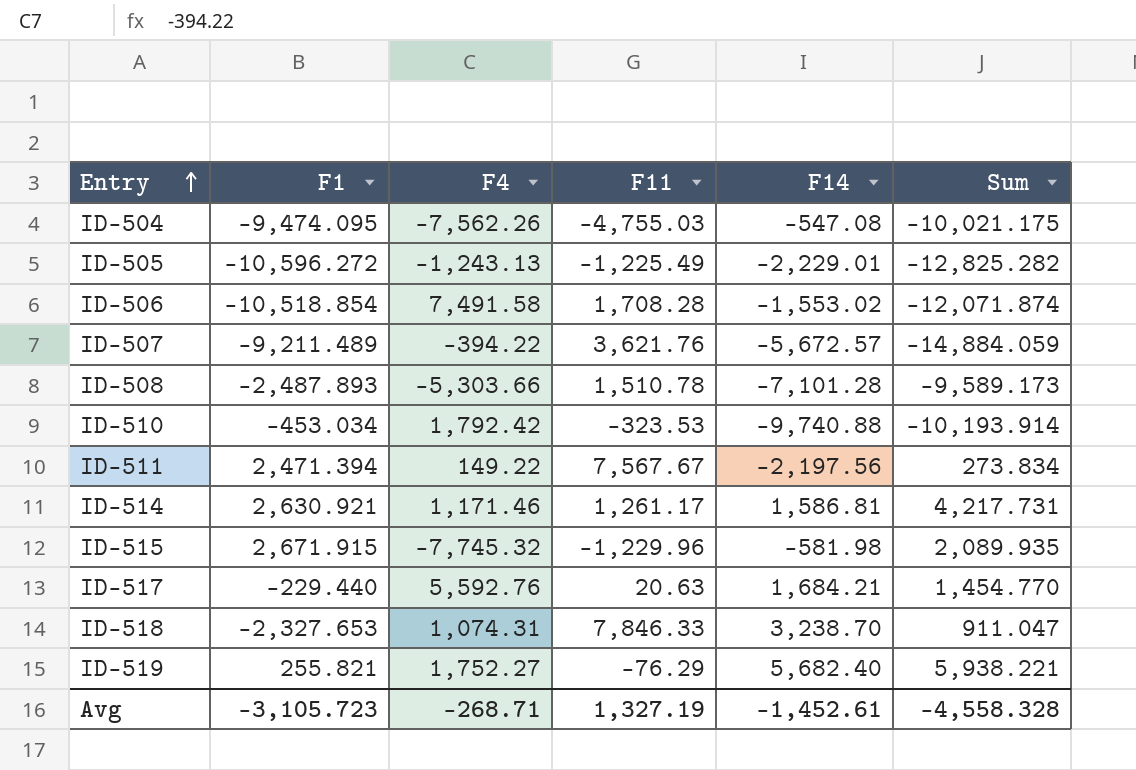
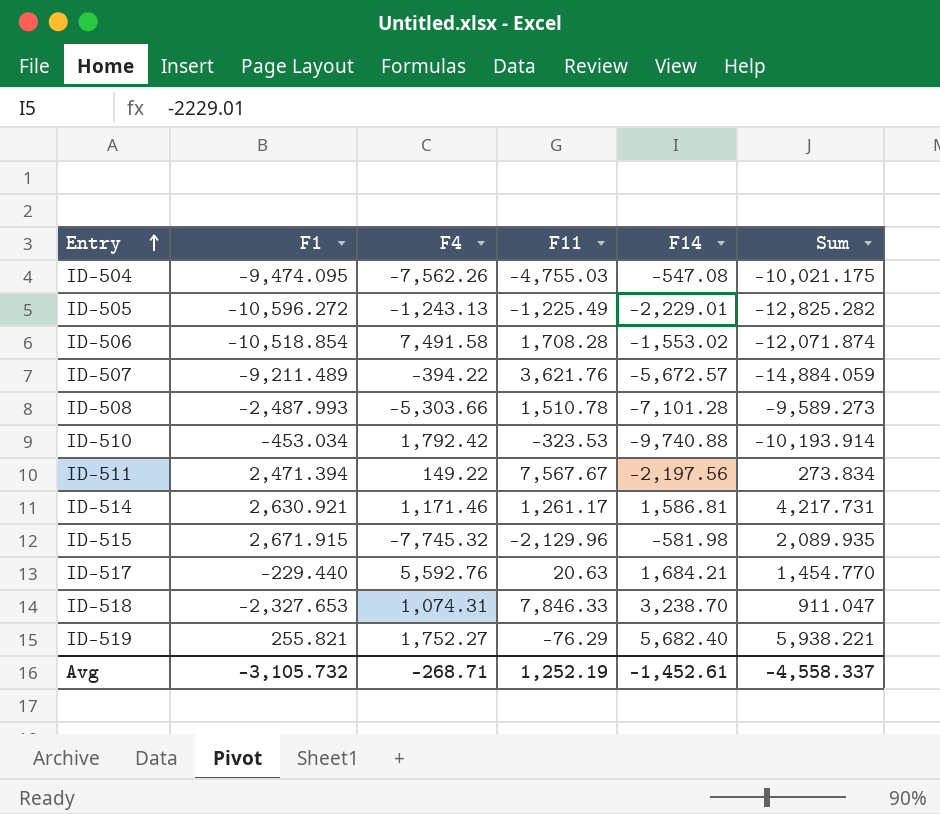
ID-508 | F1: -2,487.893 -> -2,487.993
ID-508 | Sum: -9,589.173 -> -9,589.273
ID-515 | F11: -1,229.96 -> -2,129.96
Avg | F1: -3,105.723 -> -3,105.732
Avg | F11: 1,327.19 -> 1,252.19
Avg | Sum: -4,558.328 -> -4,558.337

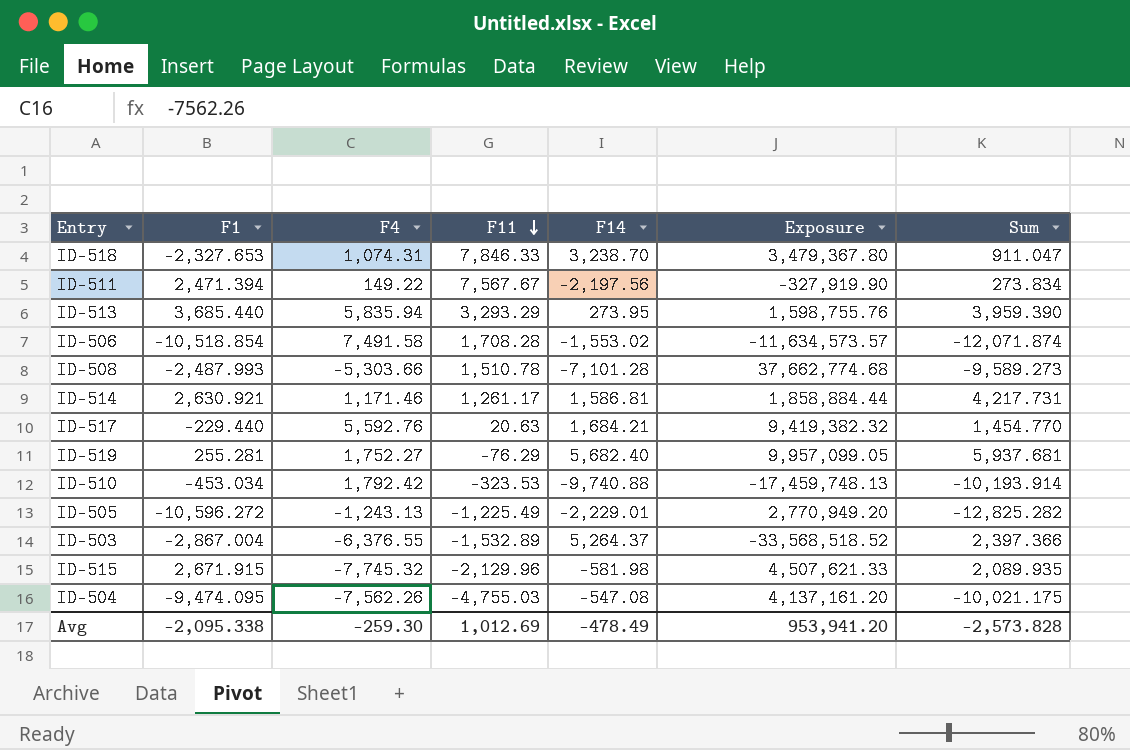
row order: Entry ascending -> F11 descending
column Exposure | formula: none -> [F4] * [F14]
row ID-507: -9,211.489 | -394.22 | 3,621.76 | -5,672.57 | -14,884.059 -> none
row ID-513: none -> 3,685.440 | 5,835.94 | 3,293.29 | 273.95 | 1,598,755.76 | 3,959.390
ID-519 | F1: 255.821 -> 255.281
ID-519 | Sum: 5,938.221 -> 5,937.681
row ID-503: none -> -2,867.004 | -6,376.55 | -1,532.89 | 5,264.37 | -33,568,518.52 | 2,397.366
Avg | F1: -3,105.732 -> -2,095.338
Avg | F4: -268.71 -> -259.30
Avg | F11: 1,252.19 -> 1,012.69
Avg | F14: -1,452.61 -> -478.49
Avg | Sum: -4,558.337 -> -2,573.828

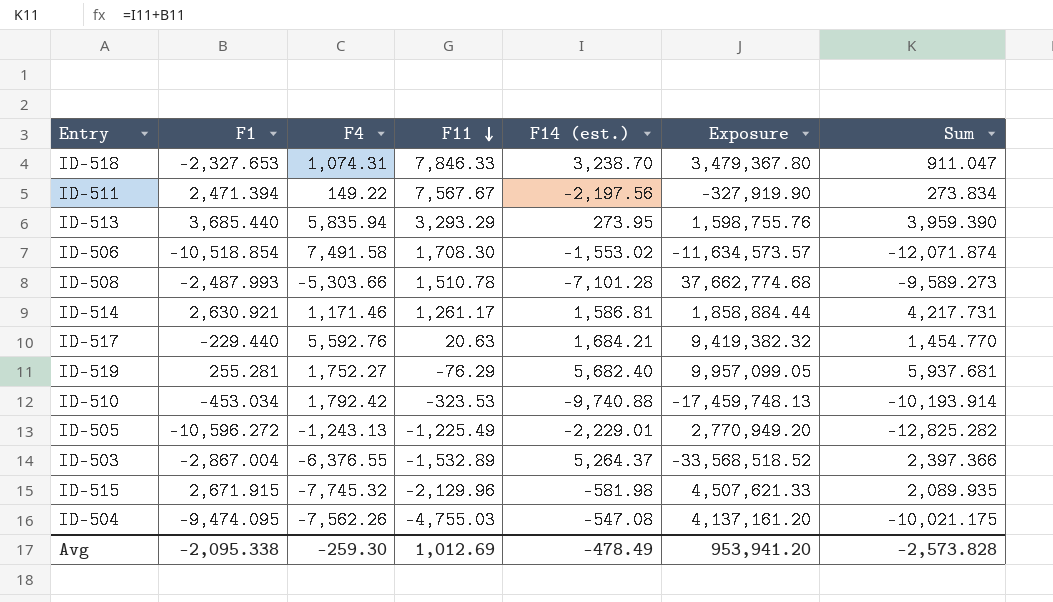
column name: F14 -> F14 (est.)
ID-506 | F11: 1,708.28 -> 1,708.30

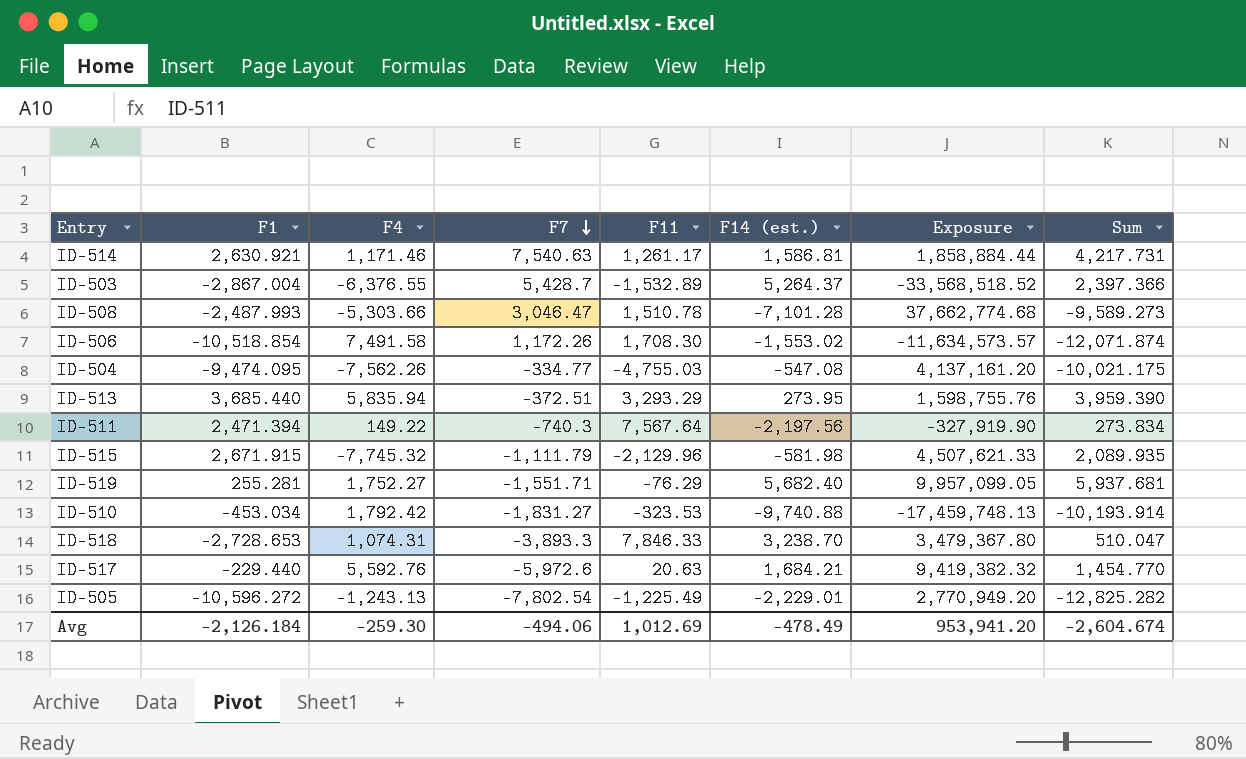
row order: F11 descending -> F7 descending
column F7 | position: none -> 4
ID-511 | F11: 7,567.67 -> 7,567.64
ID-518 | F1: -2,327.653 -> -2,728.653
ID-518 | Sum: 911.047 -> 510.047
Avg | F1: -2,095.338 -> -2,126.184
Avg | Sum: -2,573.828 -> -2,604.674

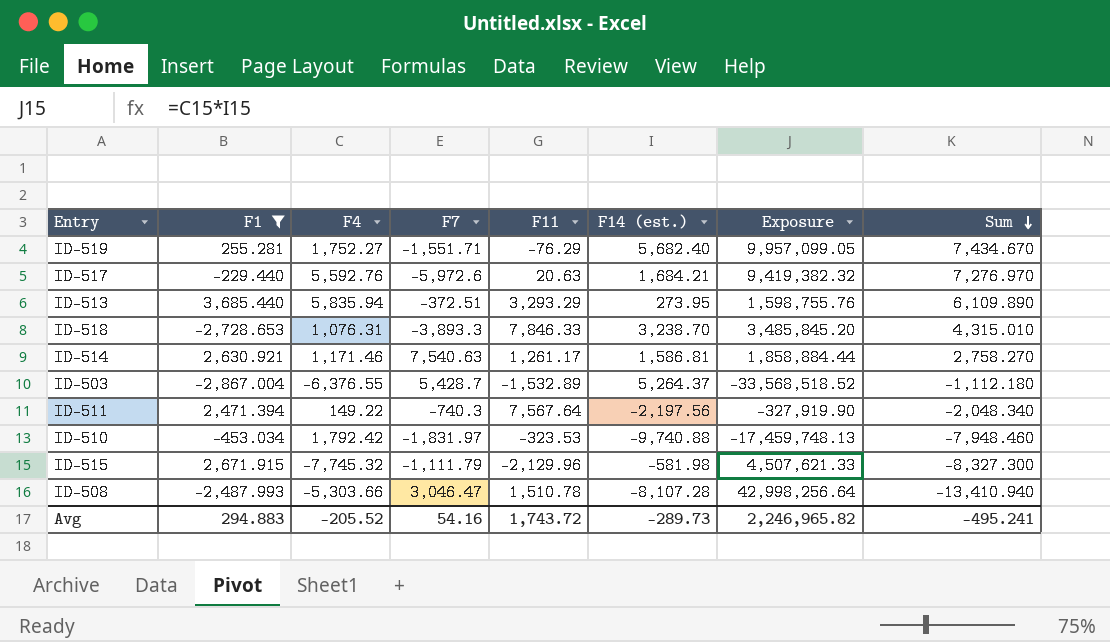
filter: none -> F1 >= -2,867.004
row order: F7 descending -> Sum descending
column Sum | formula: [F1] + [F14 (est.)] -> [F4] + [F14 (est.)]
ID-518 | F4: 1,074.31 -> 1,076.31
ID-518 | Exposure: 3,479,367.80 -> 3,485,845.20
ID-510 | F7: -1,831.27 -> -1,831.97
ID-508 | F14 (est.): -7,101.28 -> -8,107.28
ID-508 | Exposure: 37,662,774.68 -> 42,998,256.64
Avg | F1: -2,126.184 -> 294.883
Avg | F4: -259.30 -> -205.52
Avg | F7: -494.06 -> 54.16
Avg | F11: 1,012.69 -> 1,743.72
Avg | F14 (est.): -478.49 -> -289.73
Avg | Exposure: 953,941.20 -> 2,246,965.82
Avg | Sum: -2,604.674 -> -495.241

